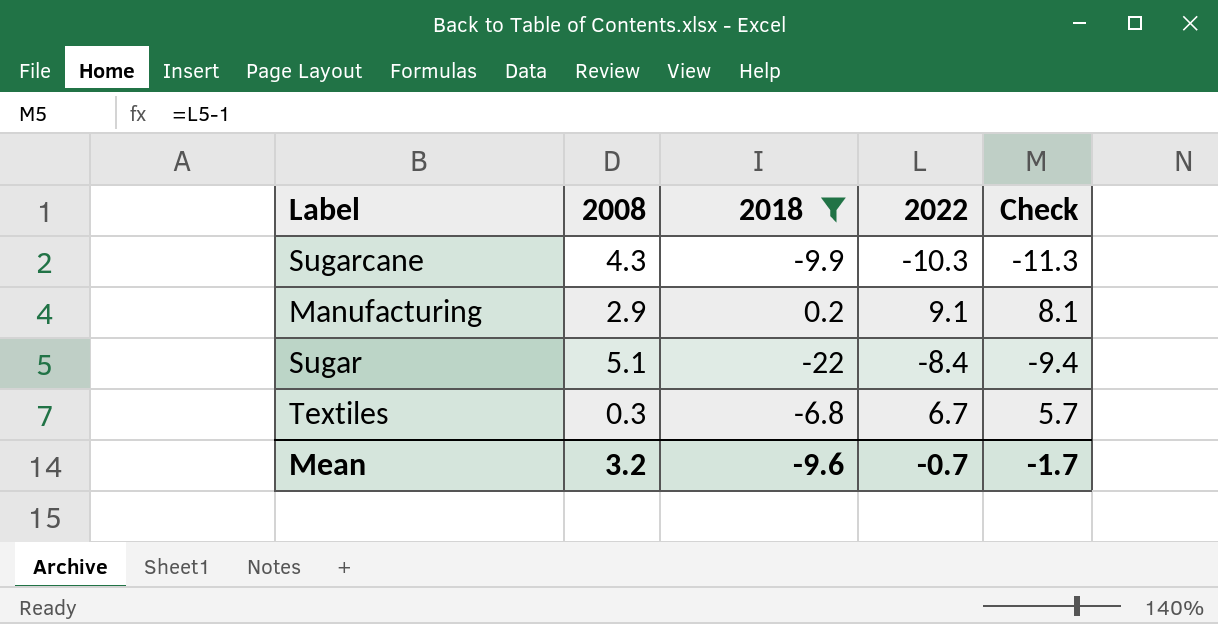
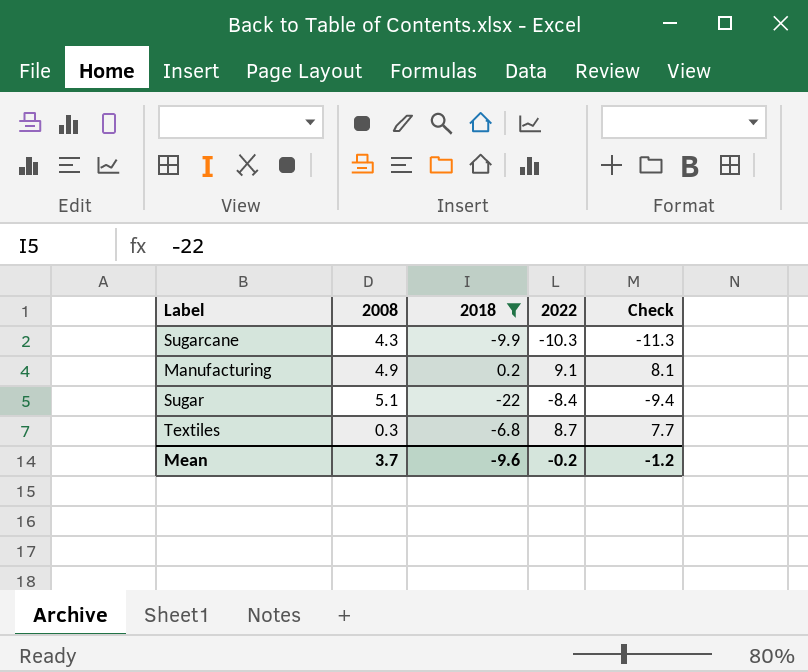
Manufacturing | 2008: 2.9 -> 4.9
Textiles | 2022: 6.7 -> 8.7
Textiles | Check: 5.7 -> 7.7
Mean | 2008: 3.2 -> 3.7
Mean | 2022: -0.7 -> -0.2
Mean | Check: -1.7 -> -1.2

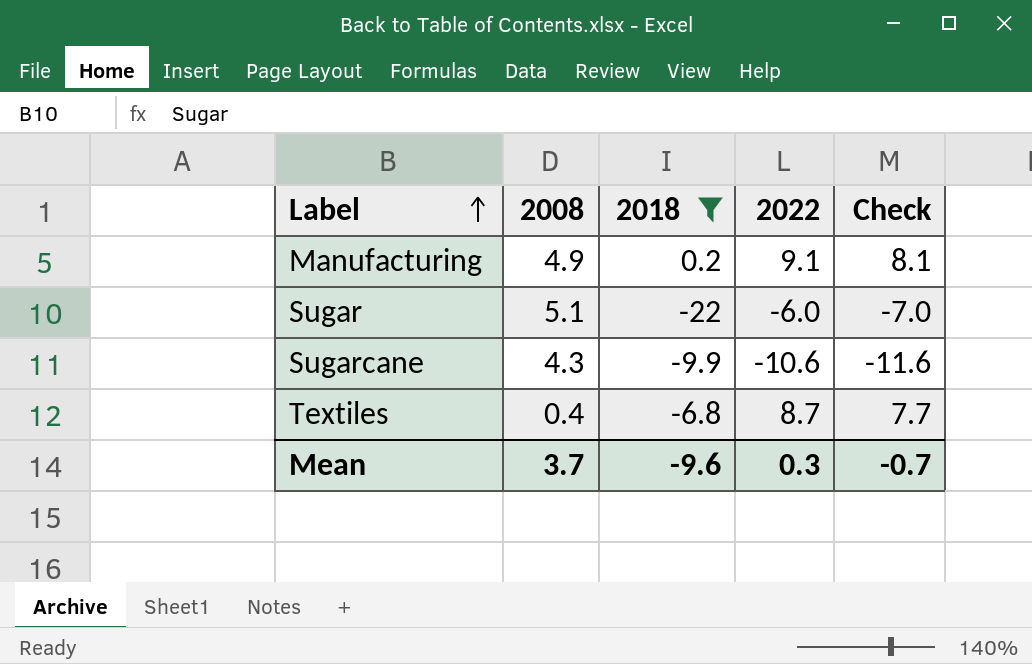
row order: none -> Label ascending
Sugar | 2022: -8.4 -> -6.0
Sugar | Check: -9.4 -> -7.0
Sugarcane | 2022: -10.3 -> -10.6
Sugarcane | Check: -11.3 -> -11.6
Textiles | 2008: 0.3 -> 0.4
Mean | 2022: -0.2 -> 0.3
Mean | Check: -1.2 -> -0.7

